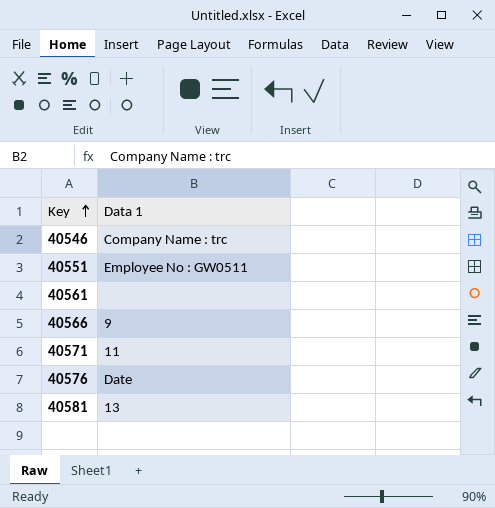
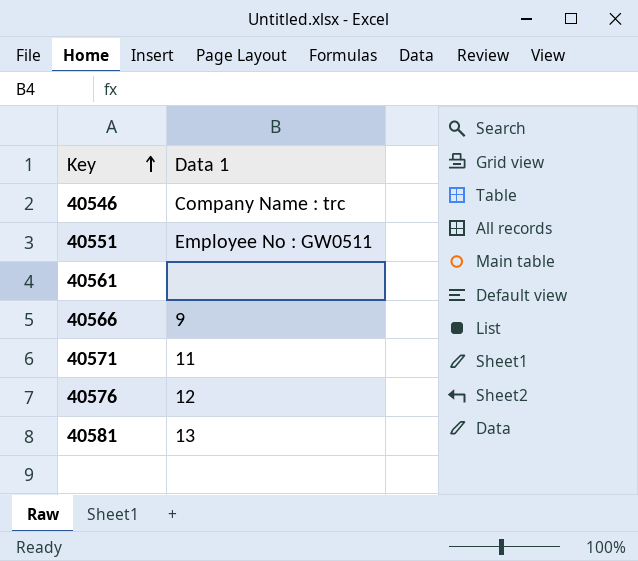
40576 | Data 1: Date -> 12

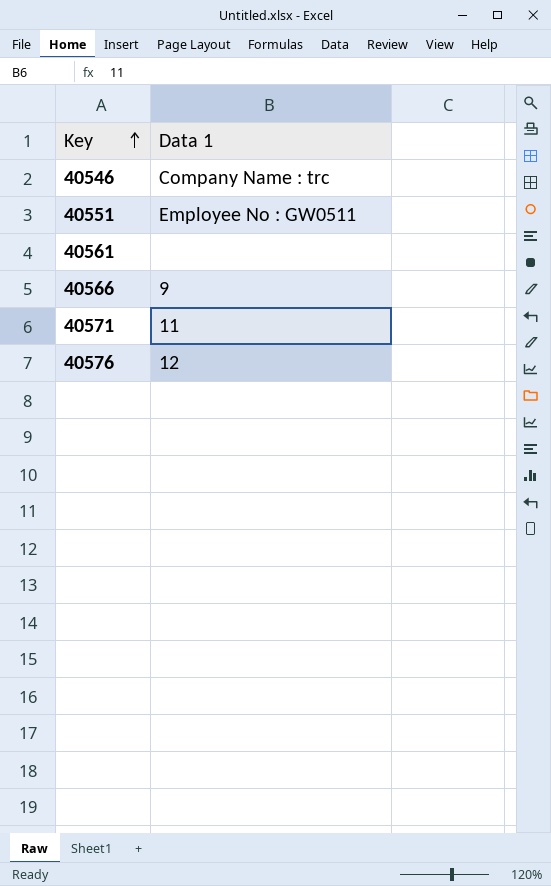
row 40581: 13 -> none

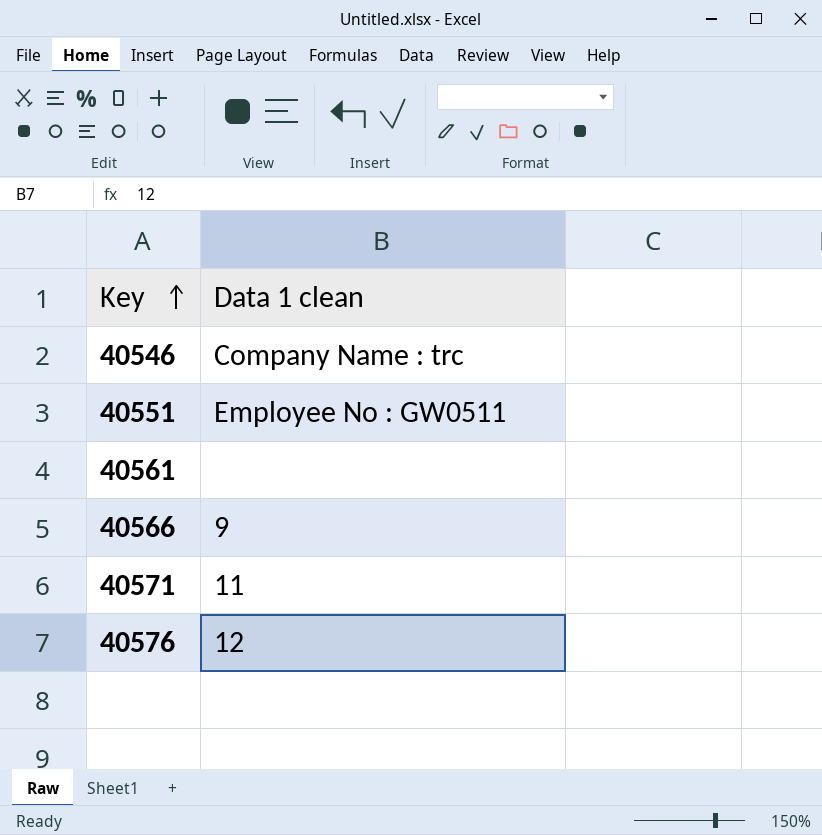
column name: Data 1 -> Data 1 clean

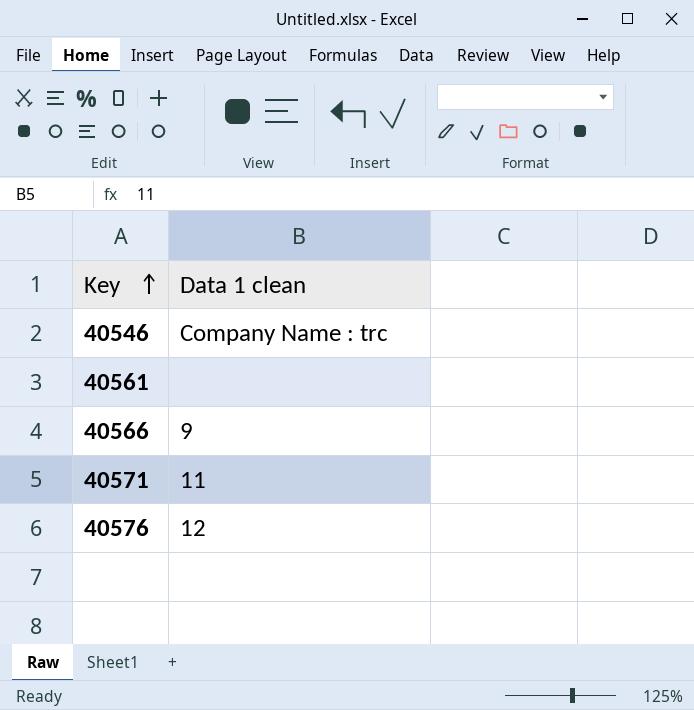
row 40551: Employee No : GW0511 -> none

